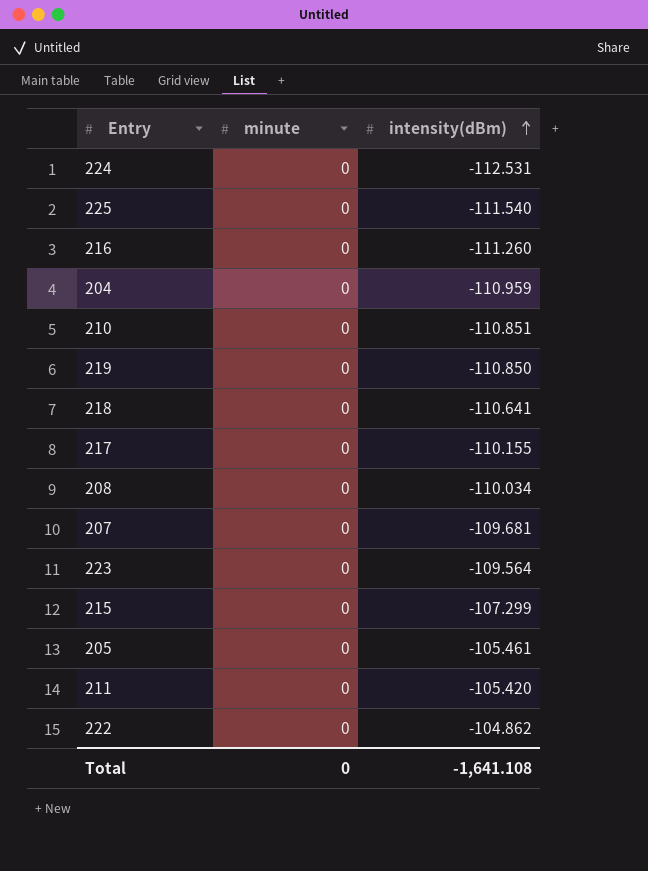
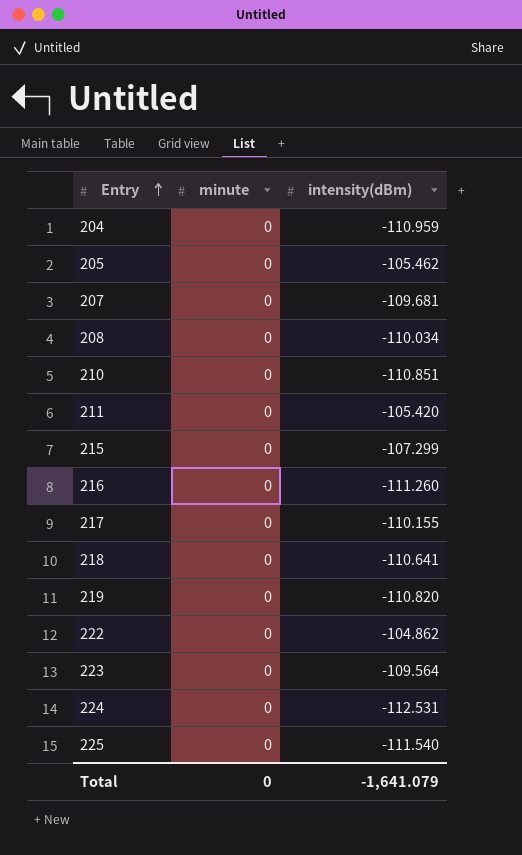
row order: intensity(dBm) ascending -> Entry ascending
205 | intensity(dBm): -105.461 -> -105.462
219 | intensity(dBm): -110.850 -> -110.820
Total | intensity(dBm): -1,641.108 -> -1,641.079

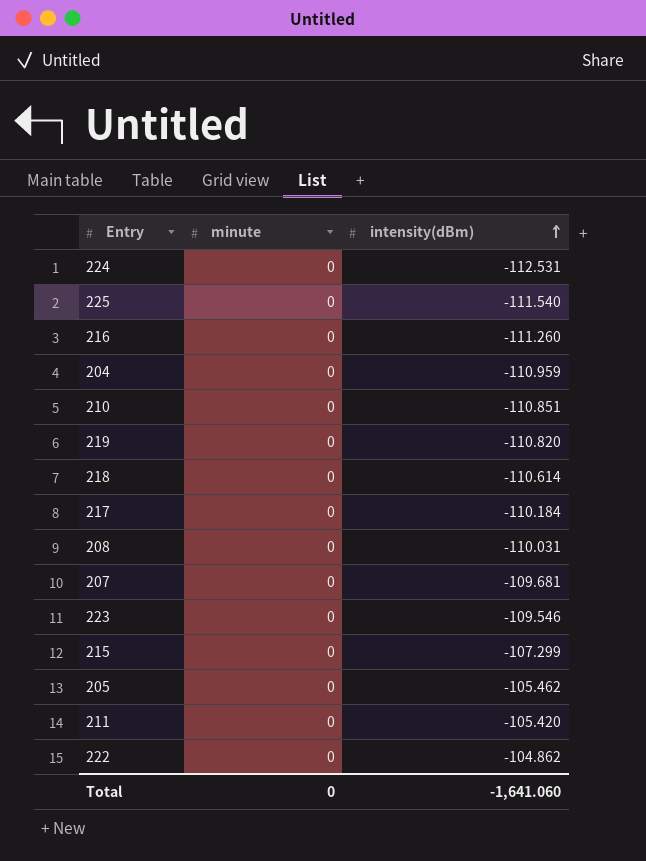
row order: Entry ascending -> intensity(dBm) ascending
218 | intensity(dBm): -110.641 -> -110.614
217 | intensity(dBm): -110.155 -> -110.184
208 | intensity(dBm): -110.034 -> -110.031
223 | intensity(dBm): -109.564 -> -109.546
Total | intensity(dBm): -1,641.079 -> -1,641.060

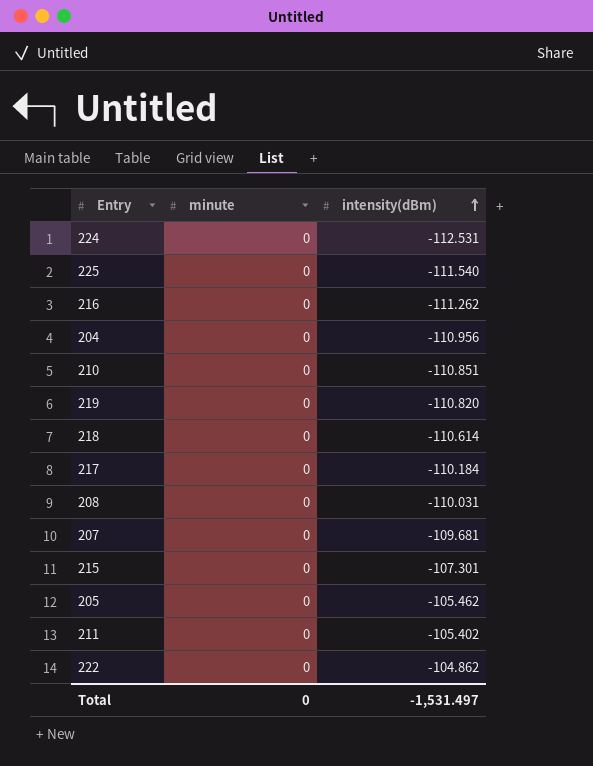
row 223: 0 | -109.546 -> none
216 | intensity(dBm): -111.260 -> -111.262
204 | intensity(dBm): -110.959 -> -110.956
215 | intensity(dBm): -107.299 -> -107.301
211 | intensity(dBm): -105.420 -> -105.402
Total | intensity(dBm): -1,641.060 -> -1,531.497

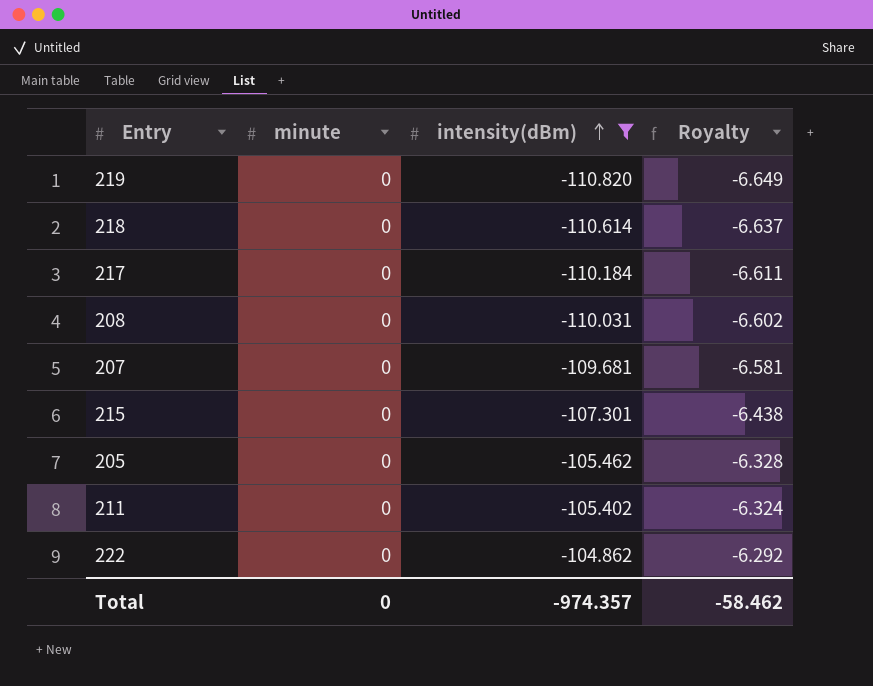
filter: none -> intensity(dBm) >= -110.820
column Royalty | formula: none -> [intensity(dBm)] * 0.06
Total | intensity(dBm): -1,531.497 -> -974.357

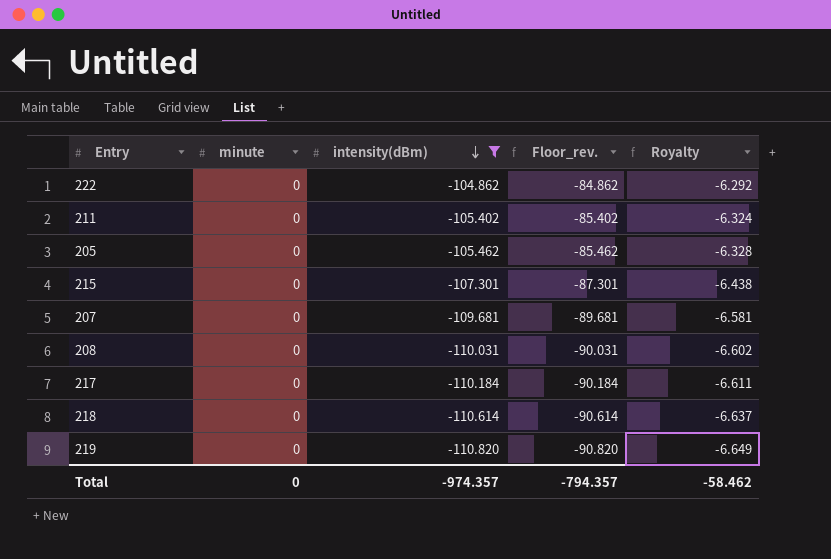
row order: intensity(dBm) ascending -> intensity(dBm) descending
column Floor_rev. | formula: none -> [intensity(dBm)] + 20

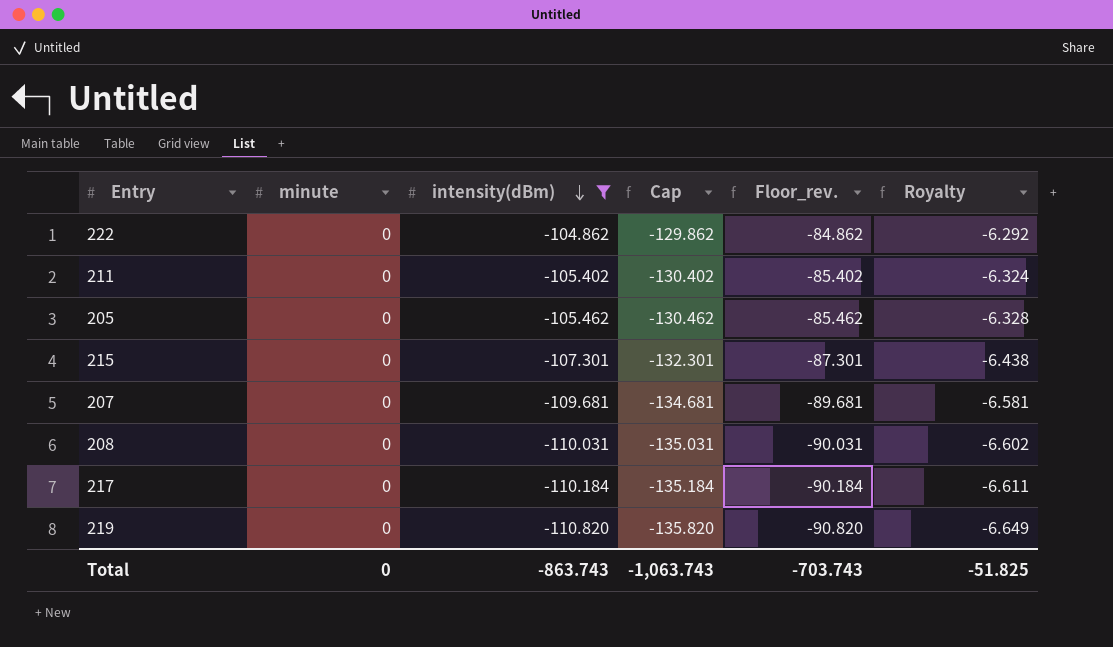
column Cap | formula: none -> [intensity(dBm)] - 25
row 218: 0 | -110.614 | -90.614 | -6.637 -> none
Total | intensity(dBm): -974.357 -> -863.743
Total | Floor_rev.: -794.357 -> -703.743
Total | Royalty: -58.462 -> -51.825

